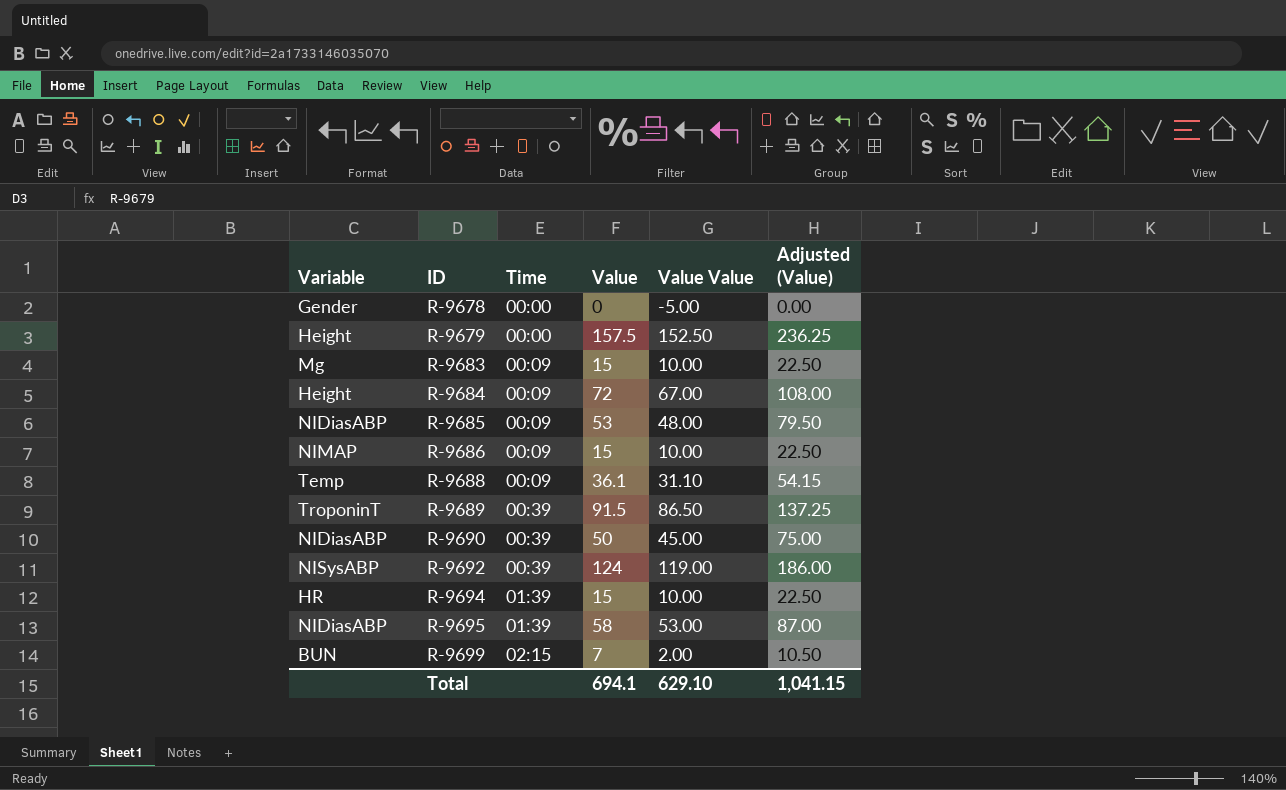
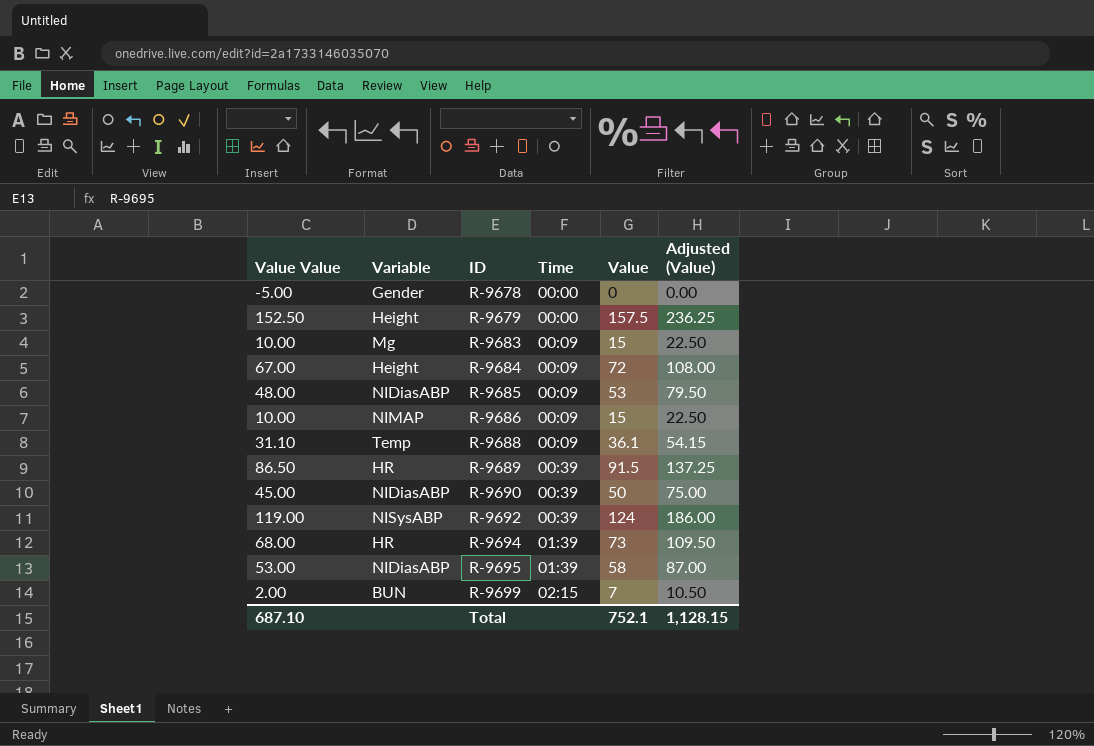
column Value Value | position: 5 -> 1
R-9689 | Variable: TroponinT -> HR
R-9694 | Value Value: 10.00 -> 68.00
R-9694 | Value: 15 -> 73
R-9694 | Adjusted (Value): 22.50 -> 109.50
Total | Value Value: 629.10 -> 687.10
Total | Value: 694.1 -> 752.1
Total | Adjusted (Value): 1,041.15 -> 1,128.15

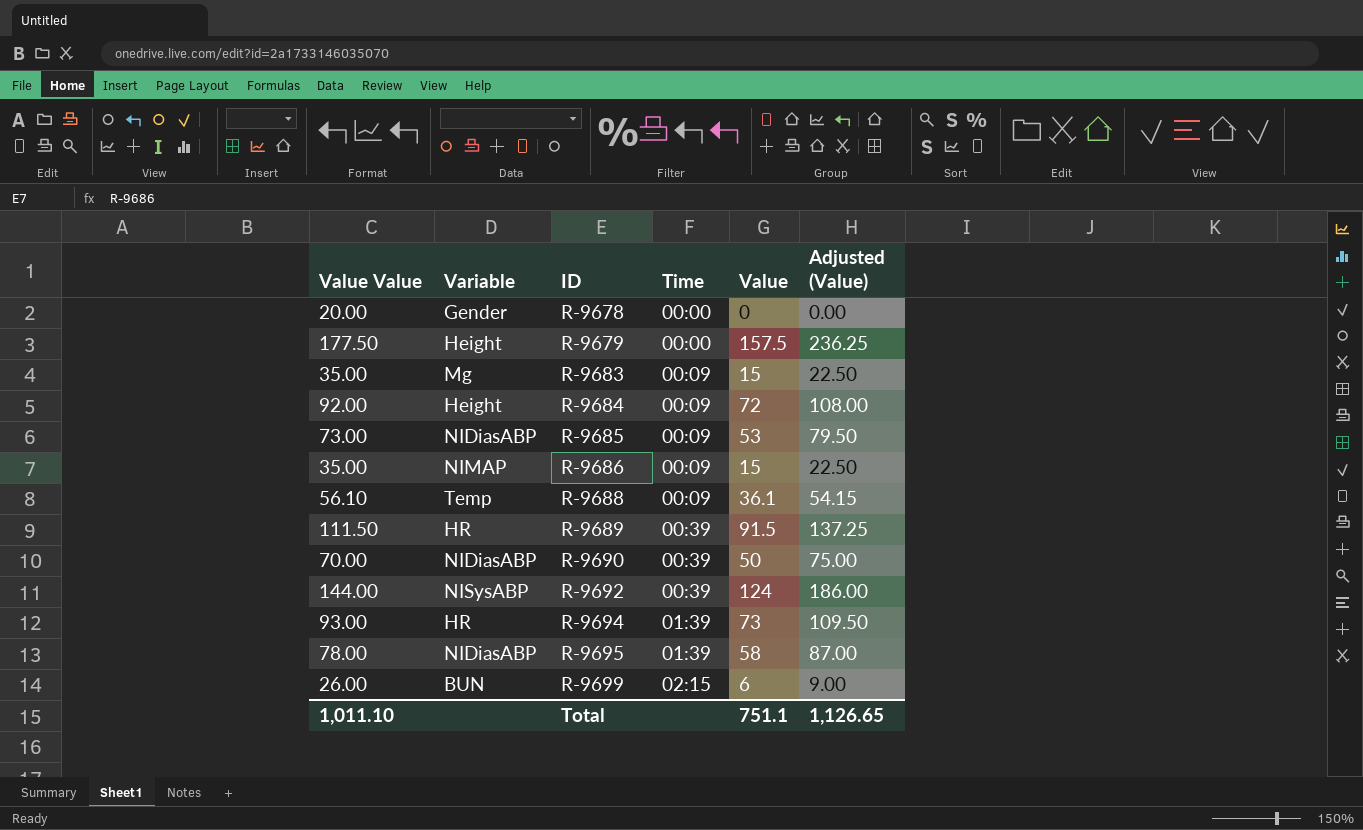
column Value Value | formula: [Value] - 5 -> [Value] + 20
R-9699 | Value: 7 -> 6
R-9699 | Adjusted (Value): 10.50 -> 9.00
Total | Value Value: 687.10 -> 1,011.10
Total | Value: 752.1 -> 751.1
Total | Adjusted (Value): 1,128.15 -> 1,126.65

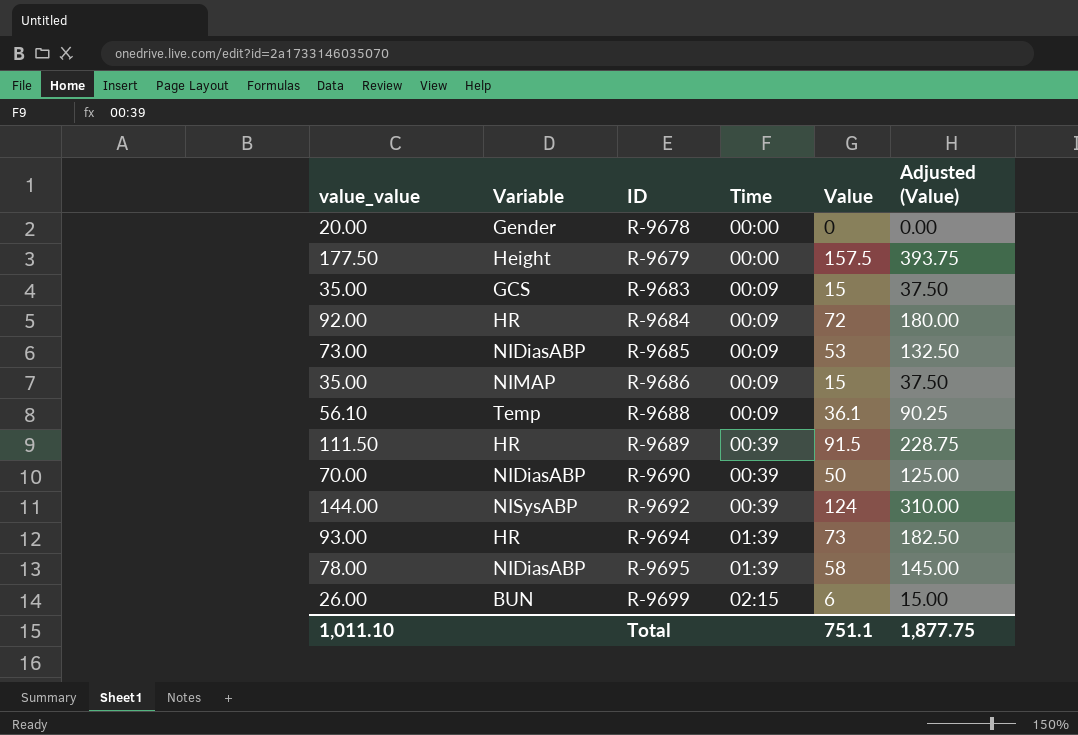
column name: Value Value -> value_value
column Adjusted (Value) | formula: [Value] * 1.5 -> [Value] * 2.5
R-9683 | Variable: Mg -> GCS
R-9684 | Variable: Height -> HR
Total | Adjusted (Value): 1,126.65 -> 1,877.75

